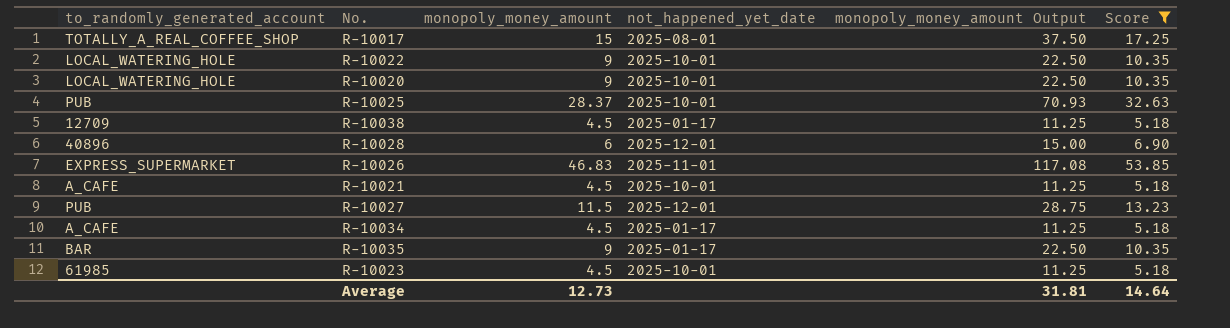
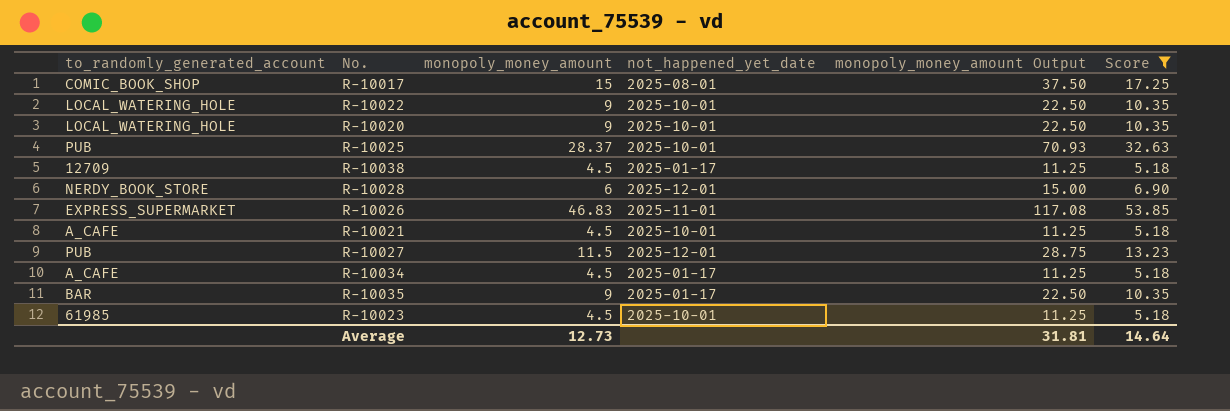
R-10017 | to_randomly_generated_account: TOTALLY_A_REAL_COFFEE_SHOP -> COMIC_BOOK_SHOP
R-10028 | to_randomly_generated_account: 40896 -> NERDY_BOOK_STORE

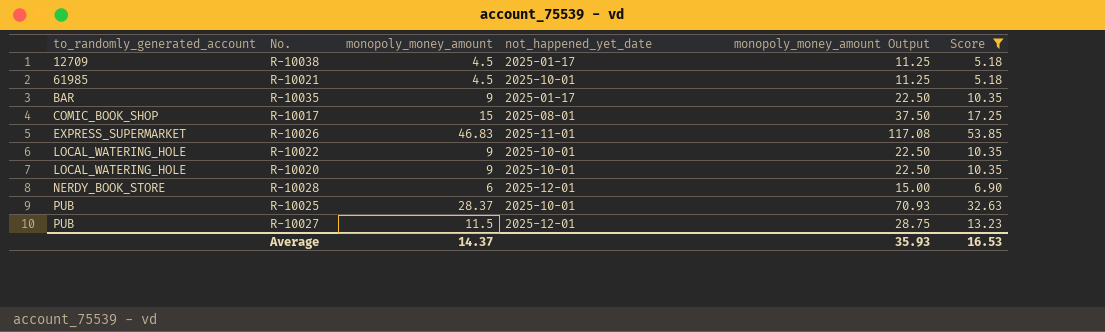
row order: none -> to_randomly_generated_account ascending
row R-10034: A_CAFE | 4.5 | 2025-01-17 | 11.25 | 5.18 -> none
row R-10023: 61985 | 4.5 | 2025-10-01 | 11.25 | 5.18 -> none
R-10021 | to_randomly_generated_account: A_CAFE -> 61985
Average | monopoly_money_amount: 12.73 -> 14.37
Average | monopoly_money_amount Output: 31.81 -> 35.93
Average | Score: 14.64 -> 16.53

